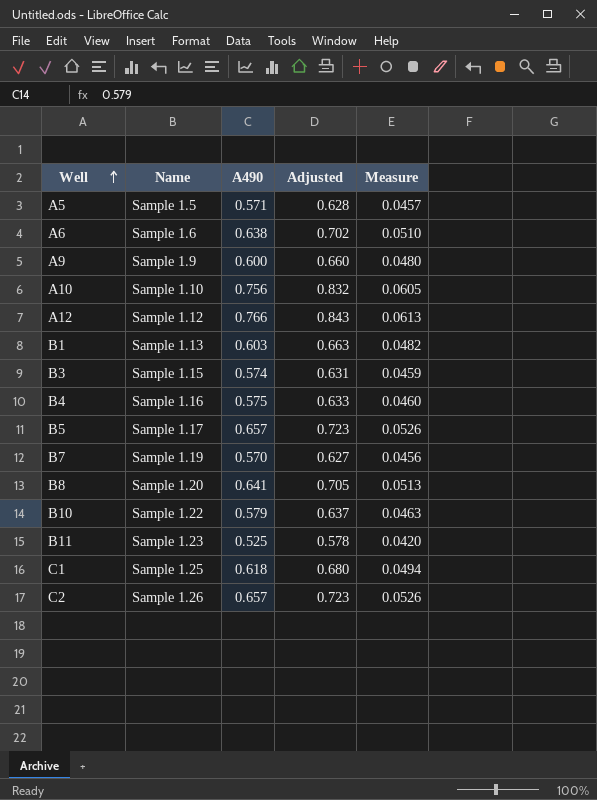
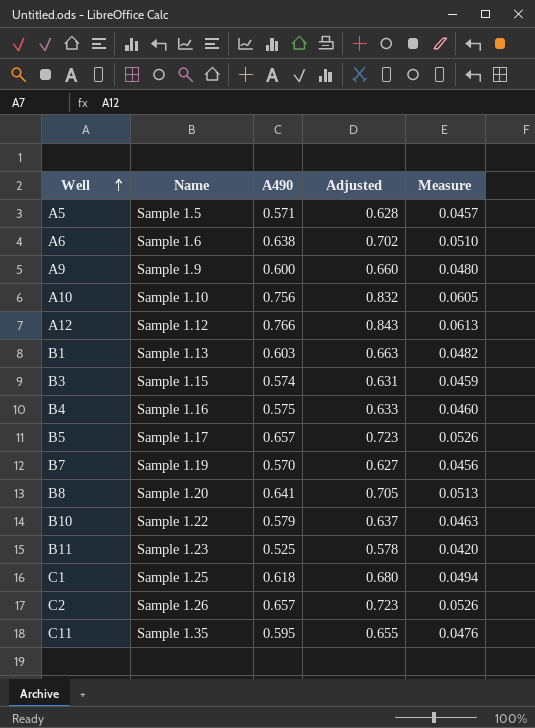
row C11: none -> Sample 1.35 | 0.595 | 0.655 | 0.0476

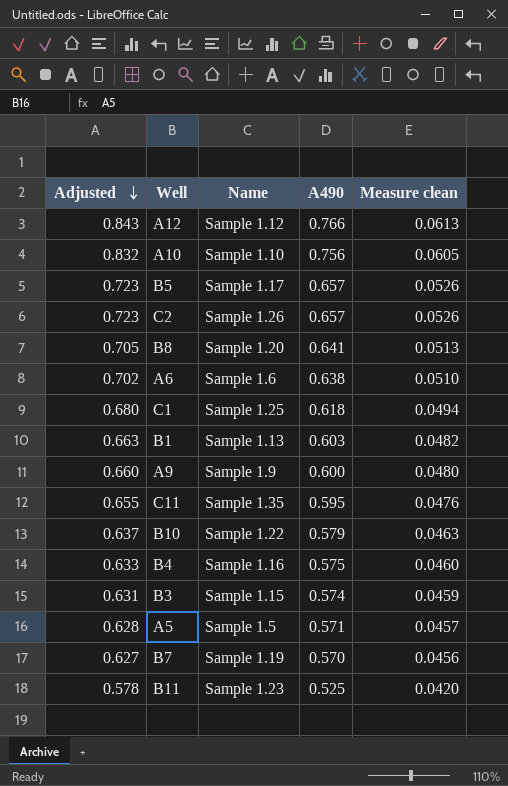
row order: Well ascending -> Adjusted descending
column Adjusted | position: 4 -> 1
column name: Measure -> Measure clean

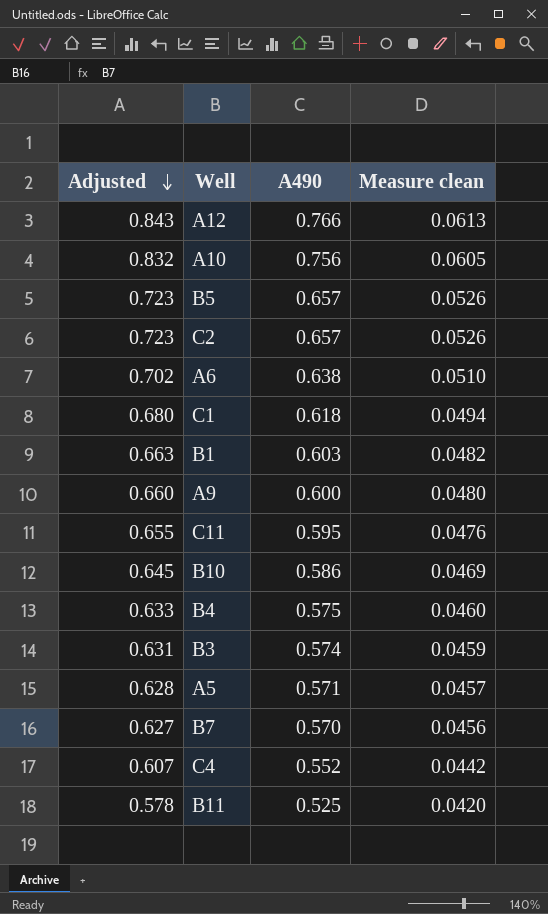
column Name | position: 3 -> none
row B8: 0.705 | Sample 1.20 | 0.641 | 0.0513 -> none
B10 | Adjusted: 0.637 -> 0.645
B10 | A490: 0.579 -> 0.586
B10 | Measure clean: 0.0463 -> 0.0469
row C4: none -> 0.607 | 0.552 | 0.0442

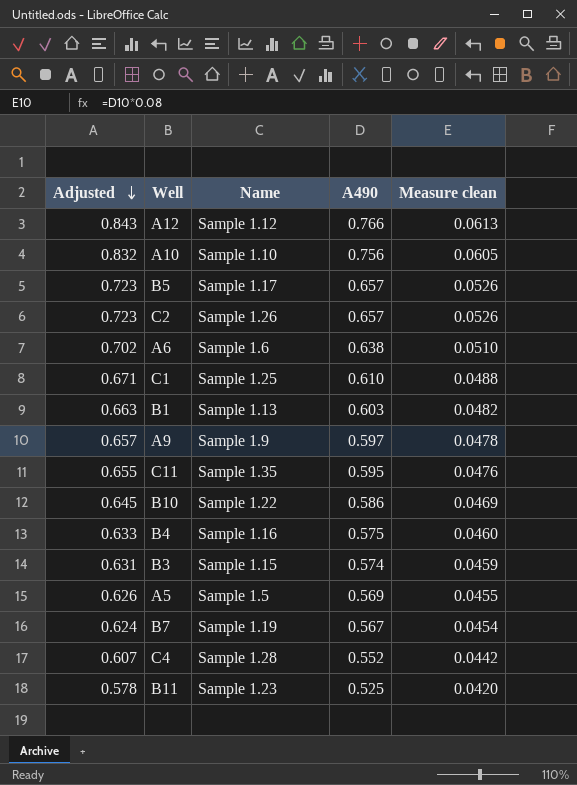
column Name | position: none -> 3
C1 | Adjusted: 0.680 -> 0.671
C1 | A490: 0.618 -> 0.610
C1 | Measure clean: 0.0494 -> 0.0488
A9 | Adjusted: 0.660 -> 0.657
A9 | A490: 0.600 -> 0.597
A9 | Measure clean: 0.0480 -> 0.0478
A5 | Adjusted: 0.628 -> 0.626
A5 | A490: 0.571 -> 0.569
A5 | Measure clean: 0.0457 -> 0.0455
B7 | Adjusted: 0.627 -> 0.624
B7 | A490: 0.570 -> 0.567
B7 | Measure clean: 0.0456 -> 0.0454

